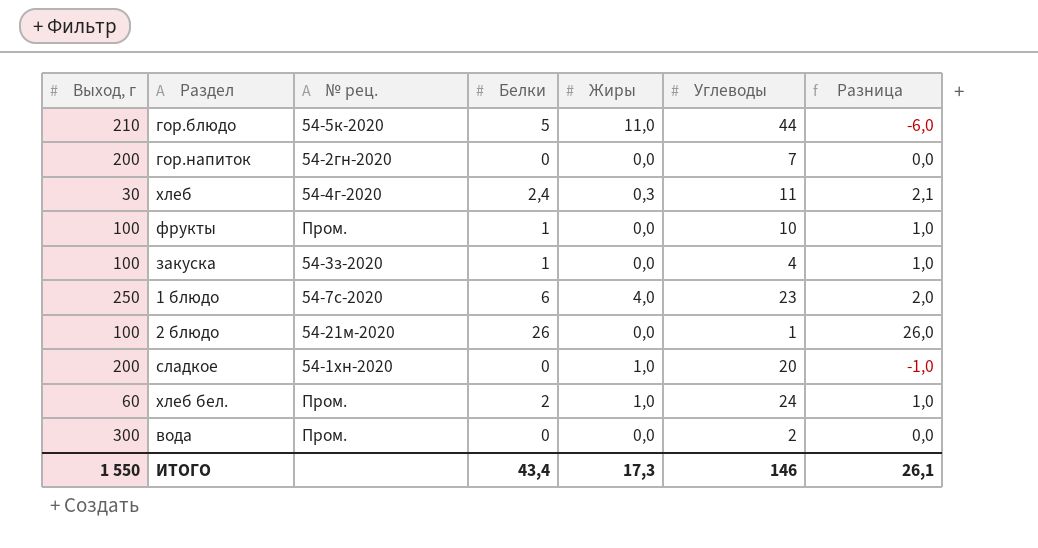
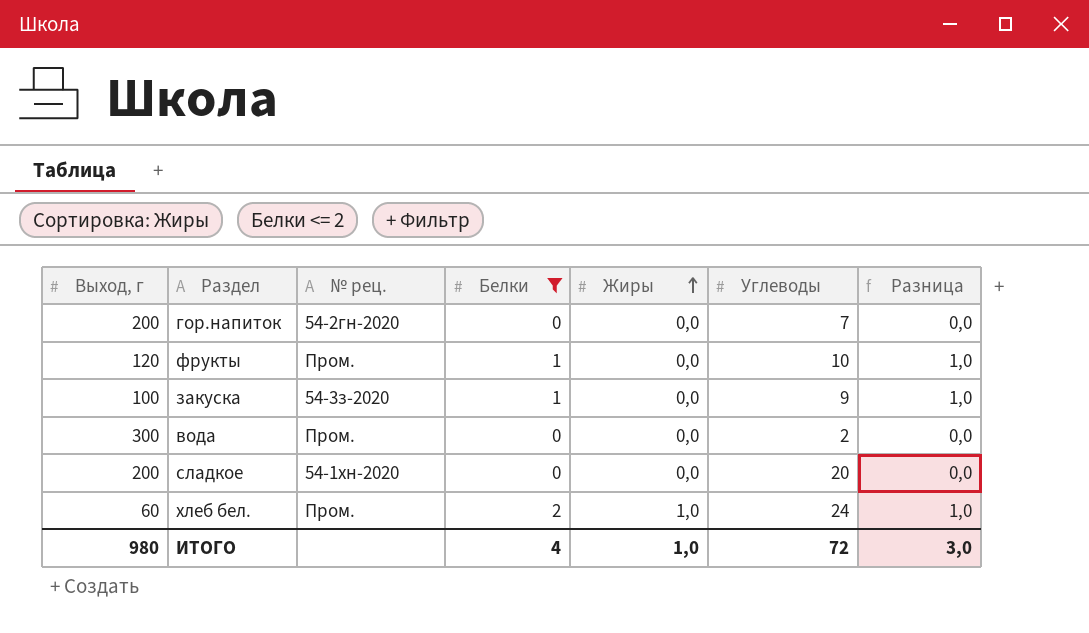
filter: none -> Белки <= 2
row order: none -> Жиры ascending
фрукты | Выход, г: 100 -> 120
закуска | Углеводы: 4 -> 9
сладкое | Жиры: 1,0 -> 0,0
сладкое | Разница: -1,0 -> 0,0
ИТОГО | Выход, г: 1 550 -> 980
ИТОГО | Белки: 43,4 -> 4
ИТОГО | Жиры: 17,3 -> 1,0
ИТОГО | Углеводы: 146 -> 72
ИТОГО | Разница: 26,1 -> 3,0

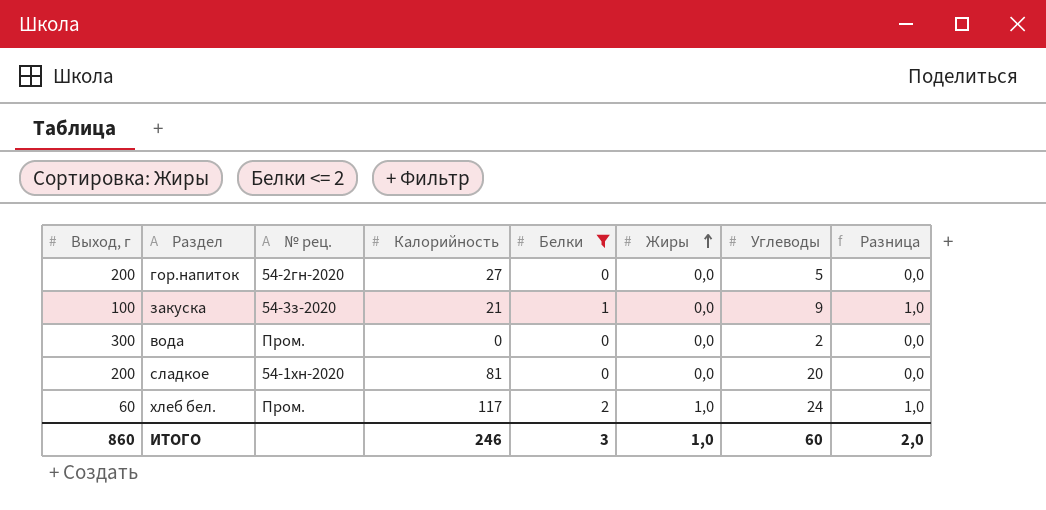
column Калорийность | position: none -> 4
row фрукты: 120 | Пром. | 1 | 0,0 | 10 | 1,0 -> none
гор.напиток | Углеводы: 7 -> 5
ИТОГО | Выход, г: 980 -> 860
ИТОГО | Белки: 4 -> 3
ИТОГО | Углеводы: 72 -> 60
ИТОГО | Разница: 3,0 -> 2,0

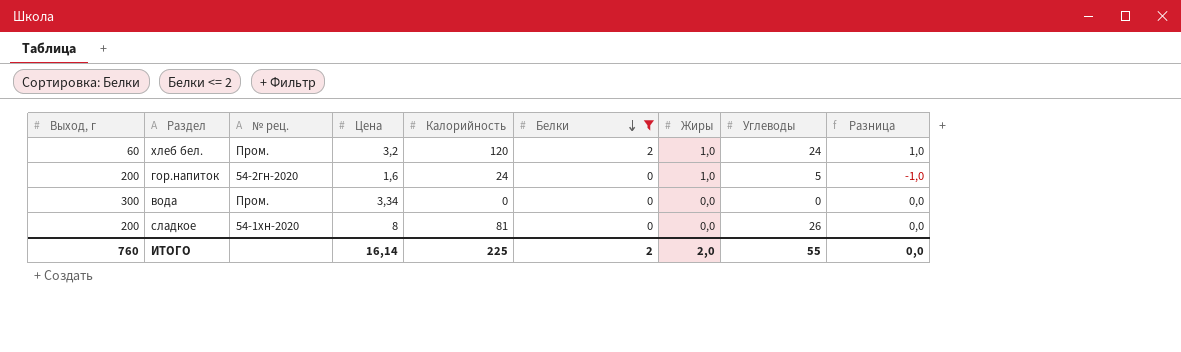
row order: Жиры ascending -> Белки descending
column Цена | position: none -> 4
row закуска: 100 | 54-3з-2020 | 21 | 1 | 0,0 | 9 | 1,0 -> none
хлеб бел. | Калорийность: 117 -> 120
гор.напиток | Калорийность: 27 -> 24
гор.напиток | Жиры: 0,0 -> 1,0
гор.напиток | Разница: 0,0 -> -1,0
вода | Углеводы: 2 -> 0
сладкое | Углеводы: 20 -> 26
ИТОГО | Выход, г: 860 -> 760
ИТОГО | Калорийность: 246 -> 225
ИТОГО | Белки: 3 -> 2
ИТОГО | Жиры: 1,0 -> 2,0
ИТОГО | Углеводы: 60 -> 55
ИТОГО | Разница: 2,0 -> 0,0

